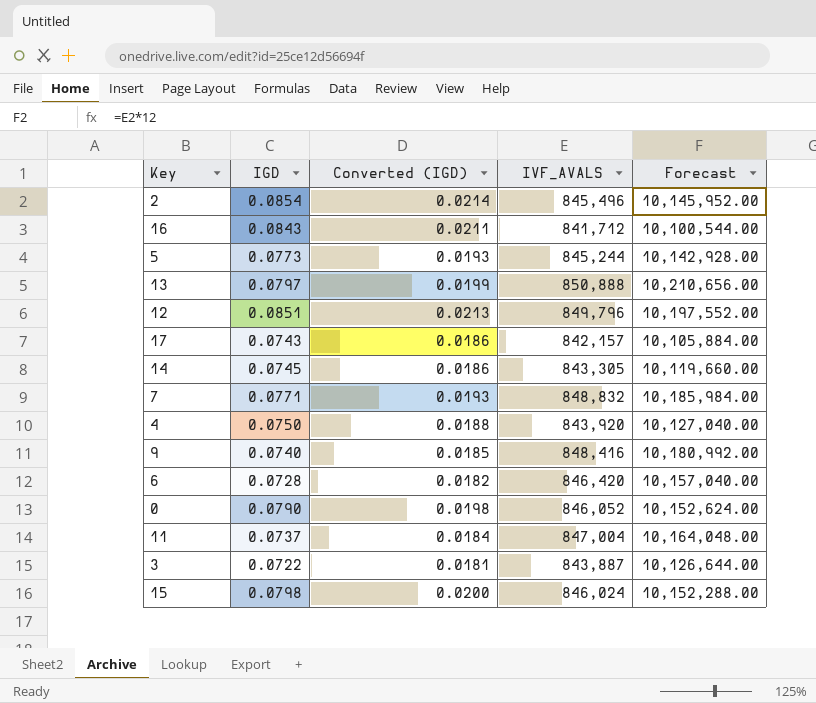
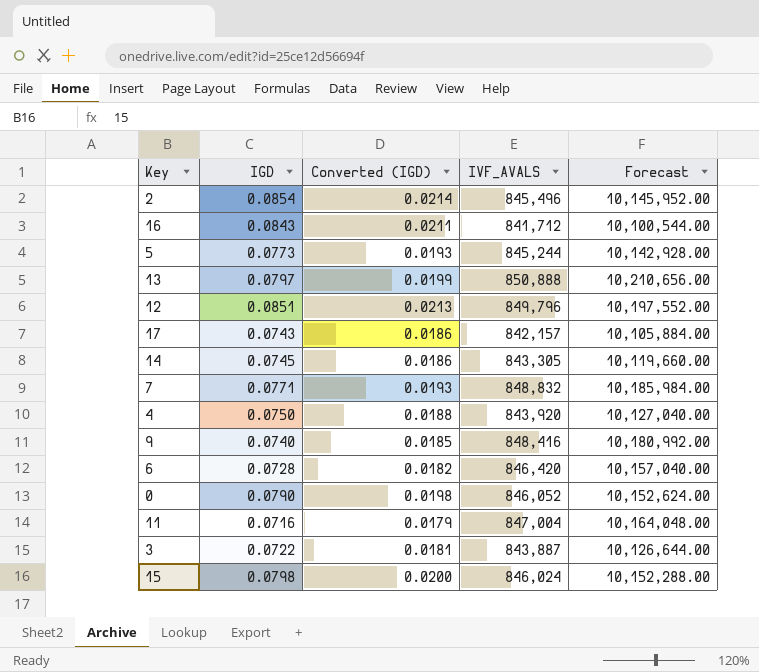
11 | IGD: 0.0737 -> 0.0716
11 | Converted (IGD): 0.0184 -> 0.0179

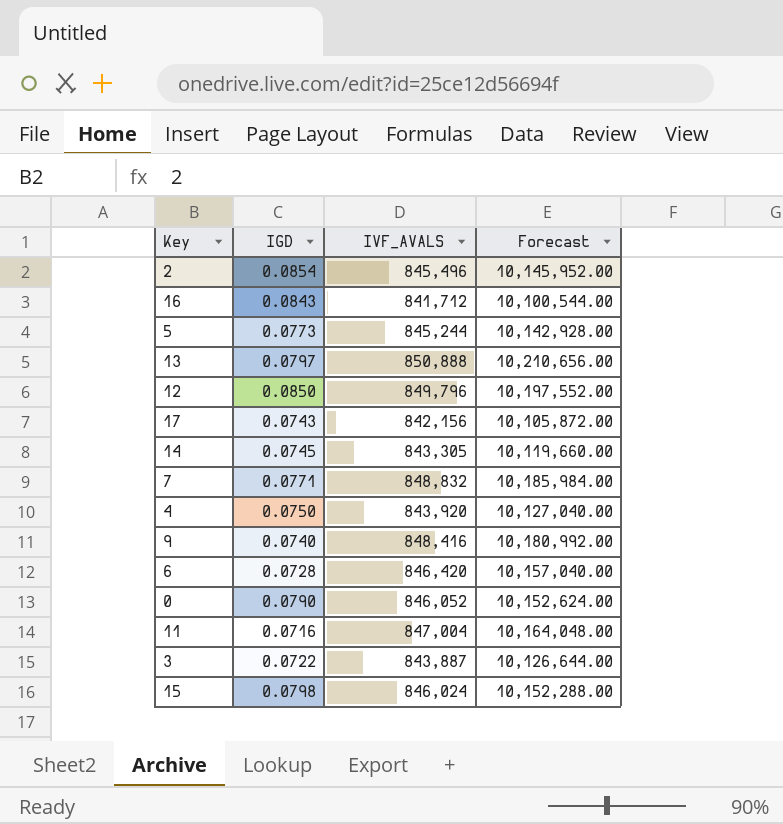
column Converted (IGD) | formula: [IGD] * 0.25 -> none
12 | IGD: 0.0851 -> 0.0850
17 | IVF_AVALS: 842,157 -> 842,156
17 | Forecast: 10,105,884.00 -> 10,105,872.00

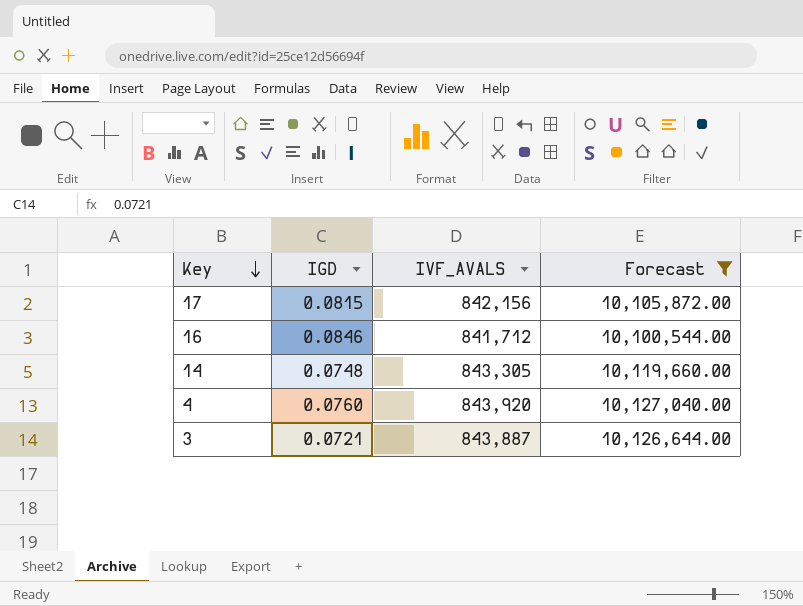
filter: none -> Forecast <= 10,127,040.00
row order: none -> Key descending
17 | IGD: 0.0743 -> 0.0815
16 | IGD: 0.0843 -> 0.0846
14 | IGD: 0.0745 -> 0.0748
4 | IGD: 0.0750 -> 0.0760
3 | IGD: 0.0722 -> 0.0721

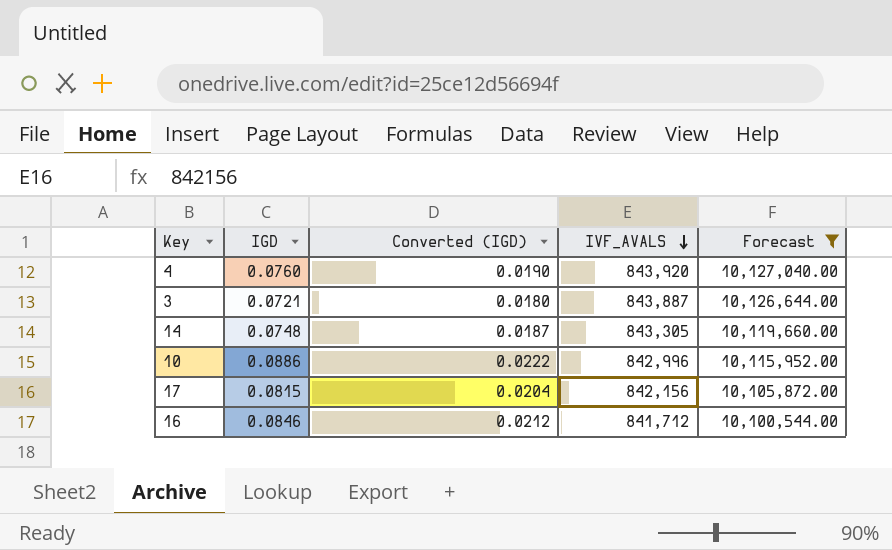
row order: Key descending -> IVF_AVALS descending
column Converted (IGD) | formula: none -> [IGD] * 0.25
row 10: none -> 0.0886 | 0.0222 | 842,996 | 10,115,952.00

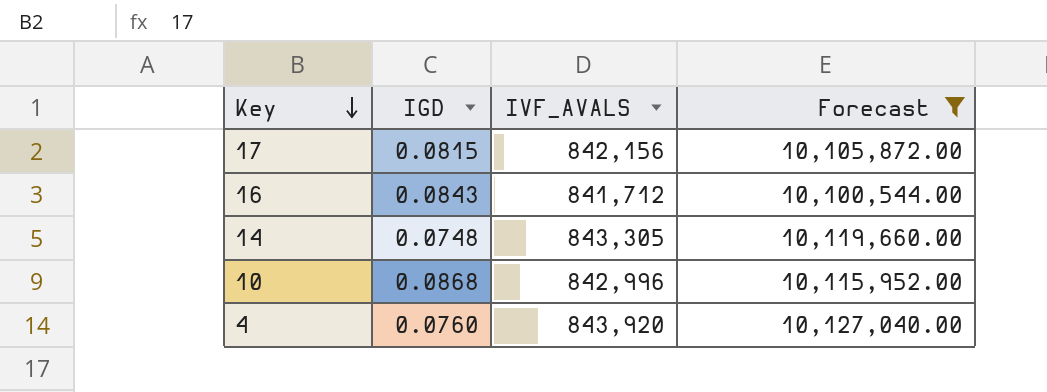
row order: IVF_AVALS descending -> Key descending
column Converted (IGD) | formula: [IGD] * 0.25 -> none
row 3: 0.0721 | 0.0180 | 843,887 | 10,126,644.00 -> none
16 | IGD: 0.0846 -> 0.0843
10 | IGD: 0.0886 -> 0.0868

